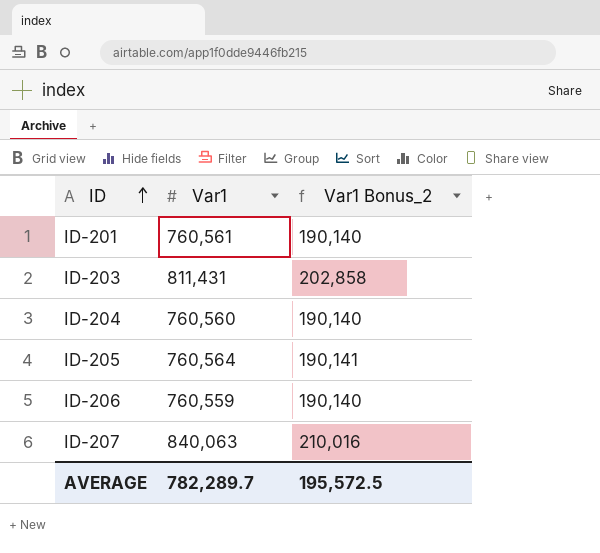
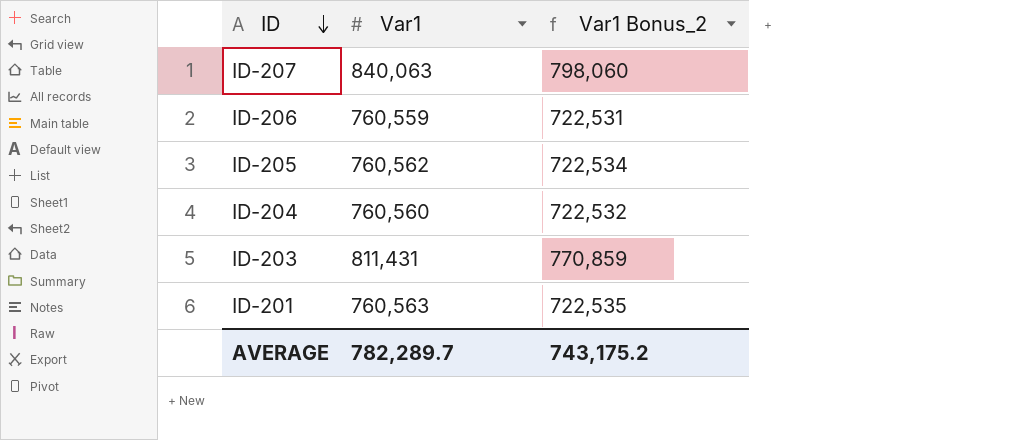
row order: ID ascending -> ID descending
column Var1 Bonus_2 | formula: [Var1] * 0.25 -> [Var1] * 0.95
ID-205 | Var1: 760,564 -> 760,562
ID-201 | Var1: 760,561 -> 760,563
AVERAGE | Var1 Bonus_2: 195,572.5 -> 743,175.2

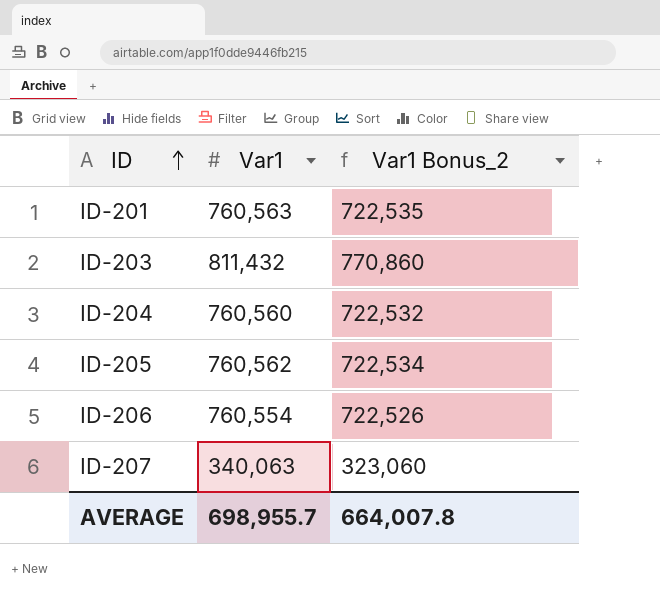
row order: ID descending -> ID ascending
ID-203 | Var1: 811,431 -> 811,432
ID-203 | Var1 Bonus_2: 770,859 -> 770,860
ID-206 | Var1: 760,559 -> 760,554
ID-206 | Var1 Bonus_2: 722,531 -> 722,526
ID-207 | Var1: 840,063 -> 340,063
ID-207 | Var1 Bonus_2: 798,060 -> 323,060
AVERAGE | Var1: 782,289.7 -> 698,955.7
AVERAGE | Var1 Bonus_2: 743,175.2 -> 664,007.8

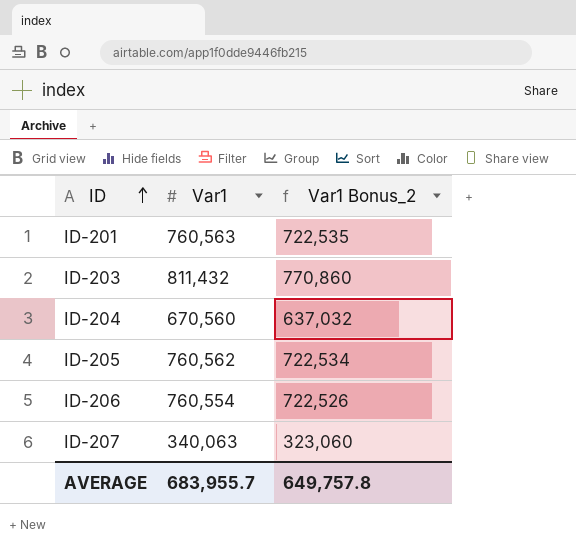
ID-204 | Var1: 760,560 -> 670,560
ID-204 | Var1 Bonus_2: 722,532 -> 637,032
AVERAGE | Var1: 698,955.7 -> 683,955.7
AVERAGE | Var1 Bonus_2: 664,007.8 -> 649,757.8

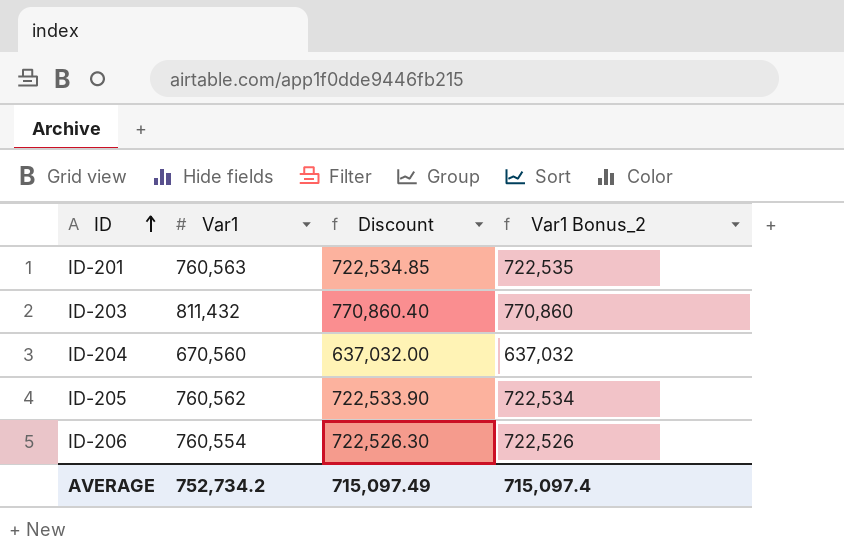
column Discount | formula: none -> [Var1] * 0.95
row ID-207: 340,063 | 323,060 -> none
AVERAGE | Var1: 683,955.7 -> 752,734.2
AVERAGE | Var1 Bonus_2: 649,757.8 -> 715,097.4

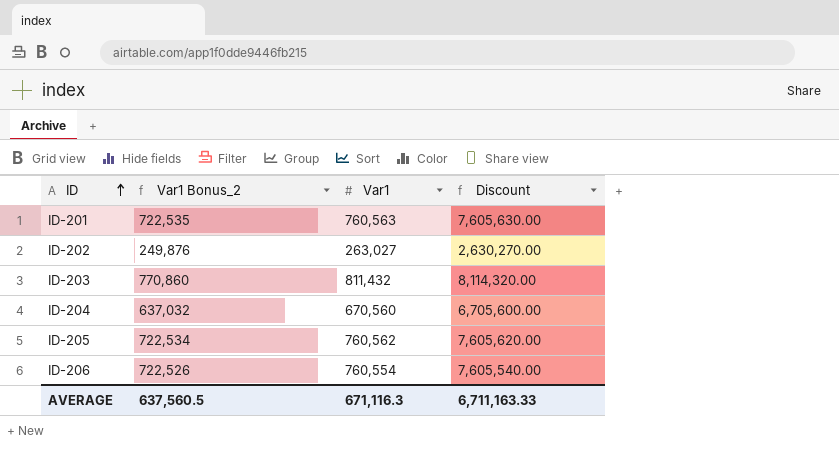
column Var1 Bonus_2 | position: 4 -> 2
column Discount | formula: [Var1] * 0.95 -> [Var1] * 10
row ID-202: none -> 249,876 | 263,027 | 2,630,270.00
AVERAGE | Var1 Bonus_2: 715,097.4 -> 637,560.5
AVERAGE | Var1: 752,734.2 -> 671,116.3
AVERAGE | Discount: 715,097.49 -> 6,711,163.33

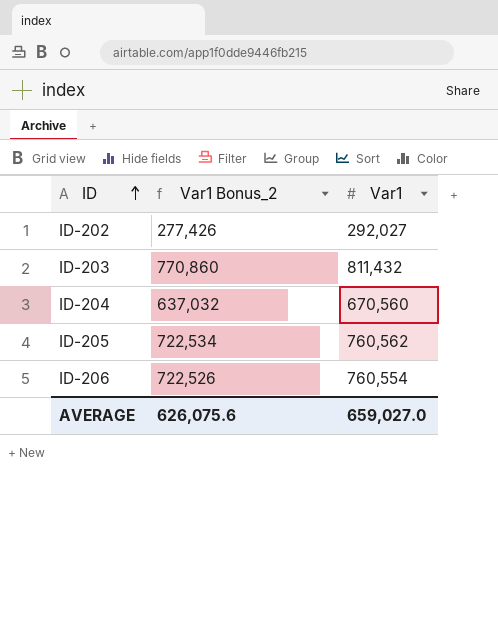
column Discount | formula: [Var1] * 10 -> none
row ID-201: 722,535 | 760,563 | 7,605,630.00 -> none
ID-202 | Var1 Bonus_2: 249,876 -> 277,426
ID-202 | Var1: 263,027 -> 292,027
AVERAGE | Var1 Bonus_2: 637,560.5 -> 626,075.6
AVERAGE | Var1: 671,116.3 -> 659,027.0

